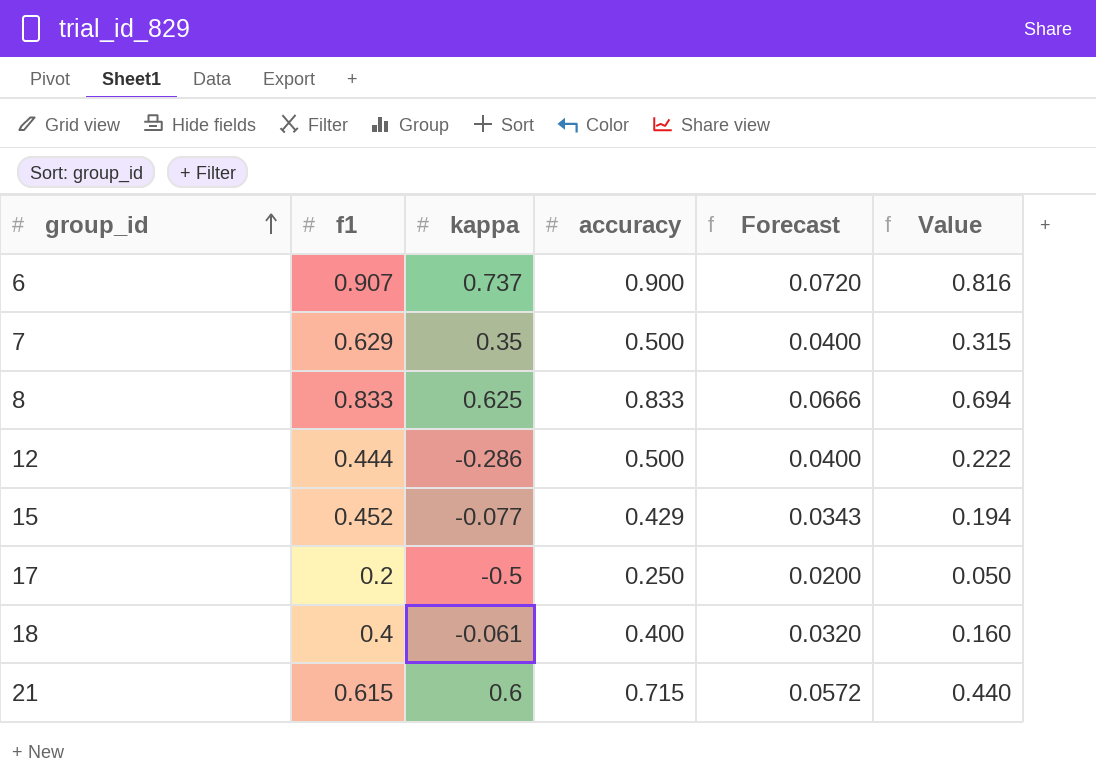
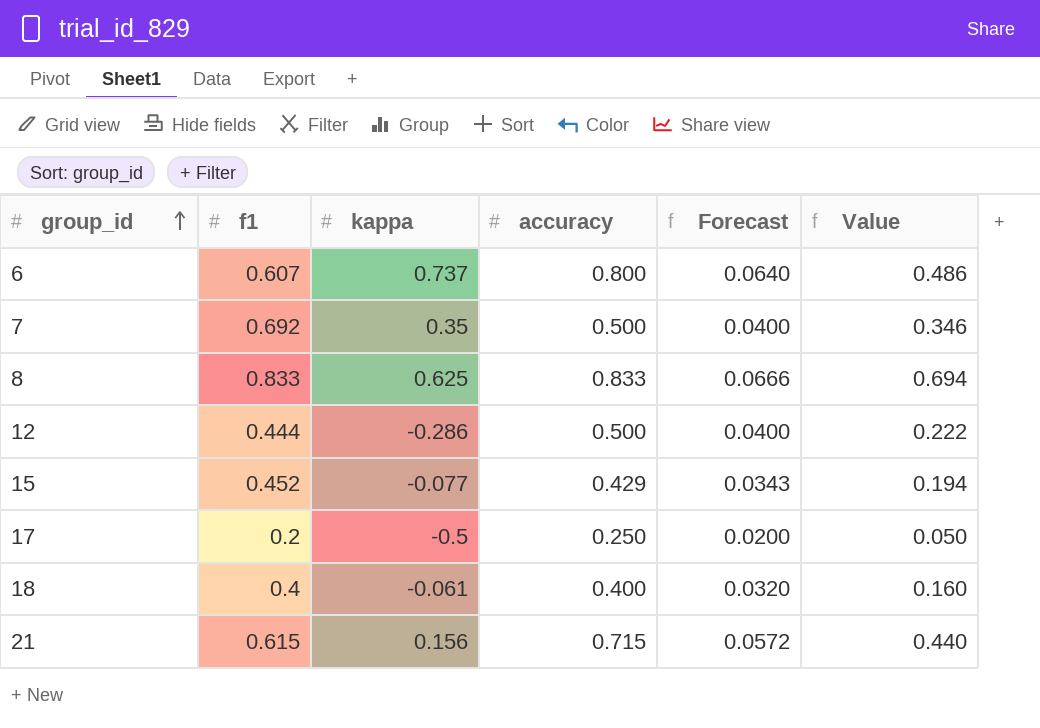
6 | f1: 0.907 -> 0.607
6 | accuracy: 0.900 -> 0.800
6 | Forecast: 0.0720 -> 0.0640
6 | Value: 0.816 -> 0.486
7 | f1: 0.629 -> 0.692
7 | Value: 0.315 -> 0.346
21 | kappa: 0.6 -> 0.156

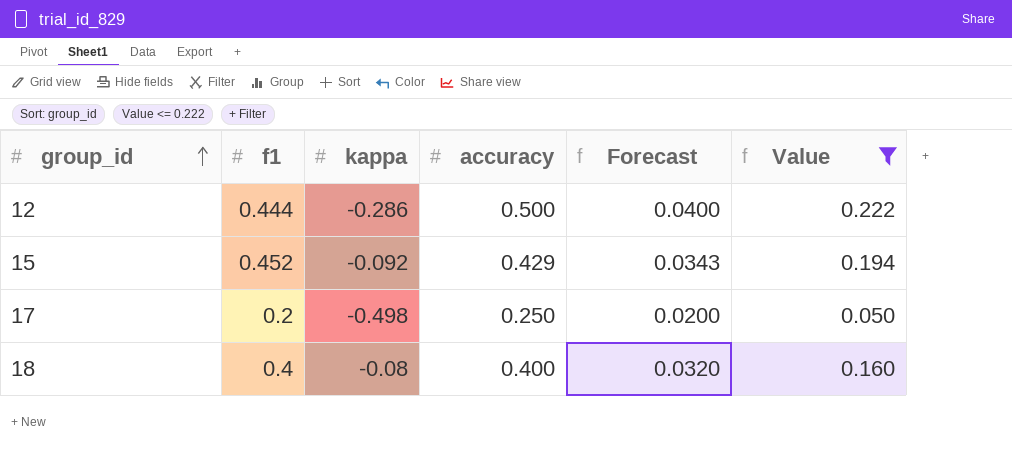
filter: none -> Value <= 0.222
15 | kappa: -0.077 -> -0.092
17 | kappa: -0.5 -> -0.498
18 | kappa: -0.061 -> -0.08

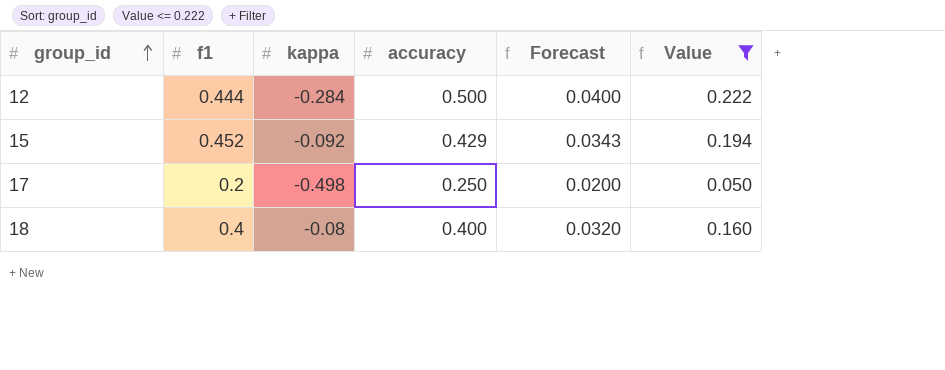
12 | kappa: -0.286 -> -0.284

